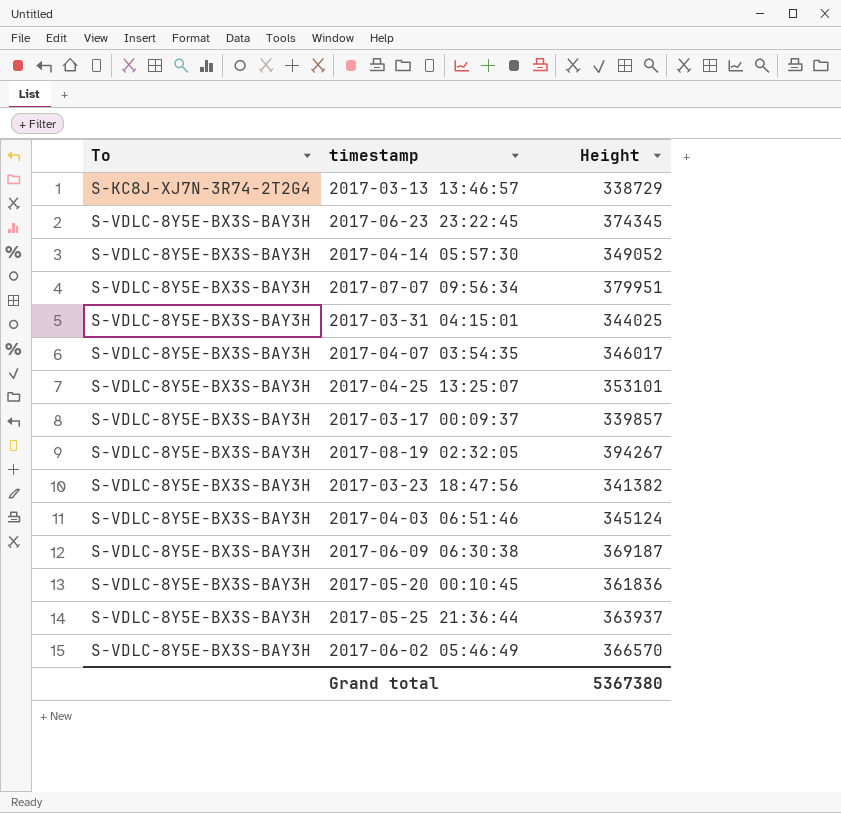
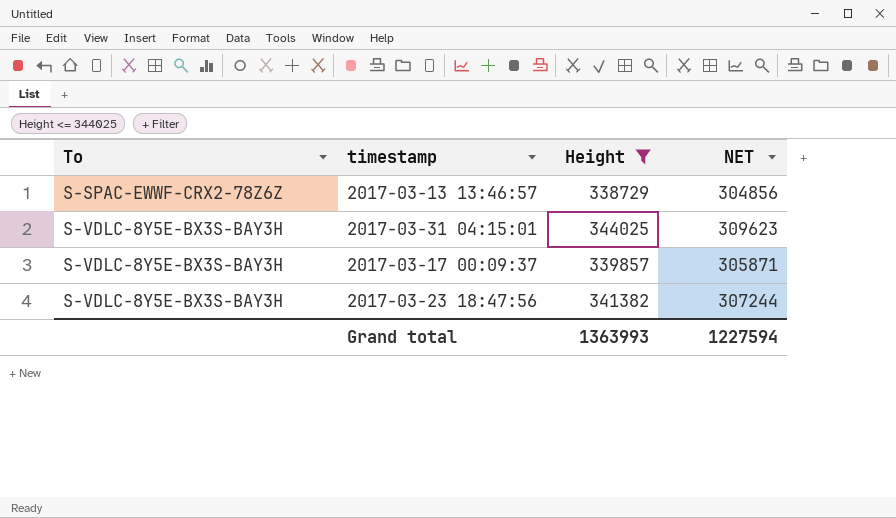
filter: none -> Height <= 344025
column NET | formula: none -> [Height] * 0.9
2017-03-13 13:46:57 | To: S-KC8J-XJ7N-3R74-2T2G4 -> S-SPAC-EWWF-CRX2-78Z6Z
Grand total | Height: 5367380 -> 1363993

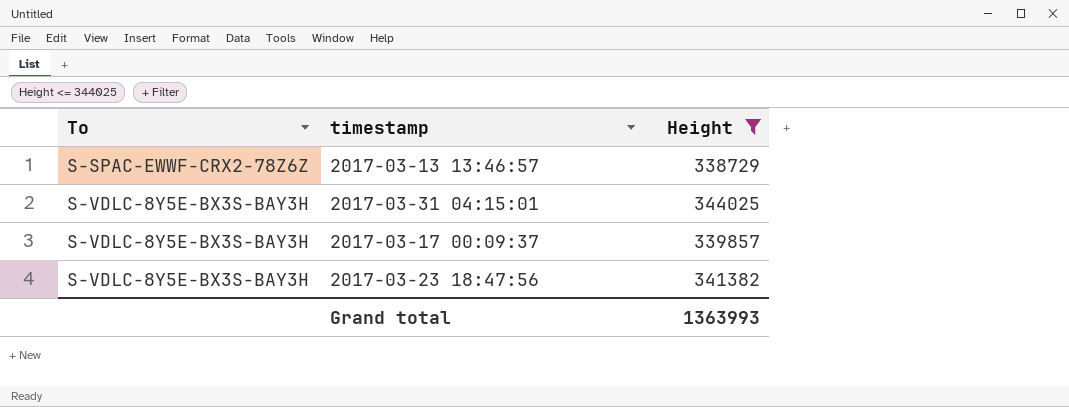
column NET | formula: [Height] * 0.9 -> none

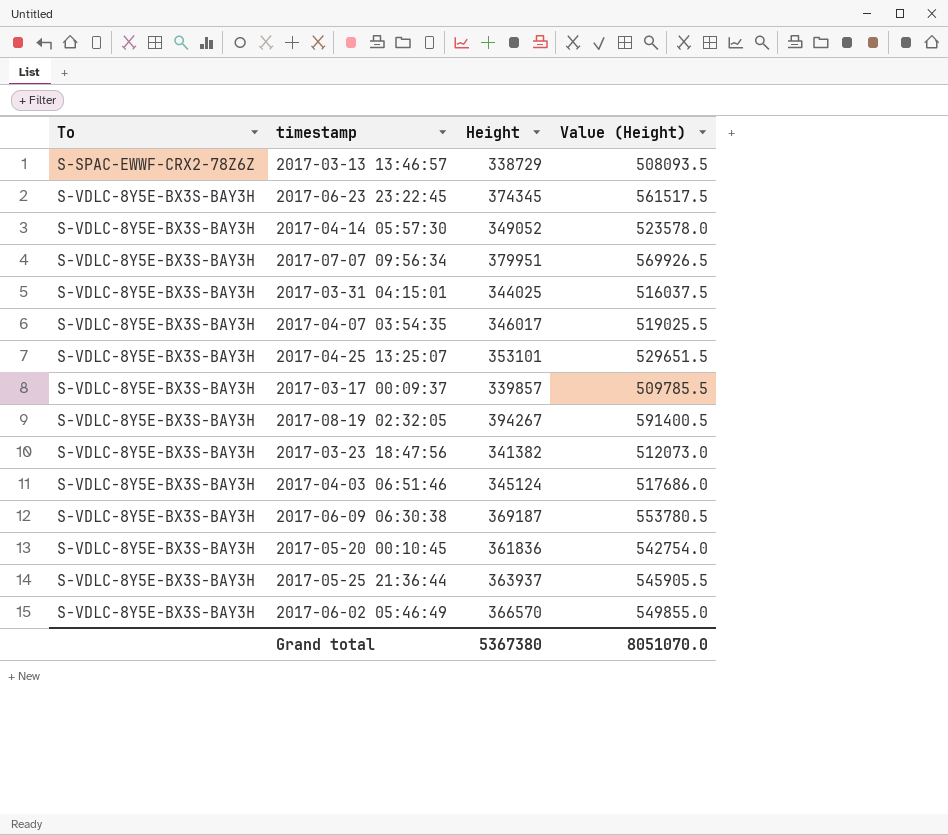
filter: Height <= 344025 -> none
column Value (Height) | formula: none -> [Height] * 1.5
Grand total | Height: 1363993 -> 5367380

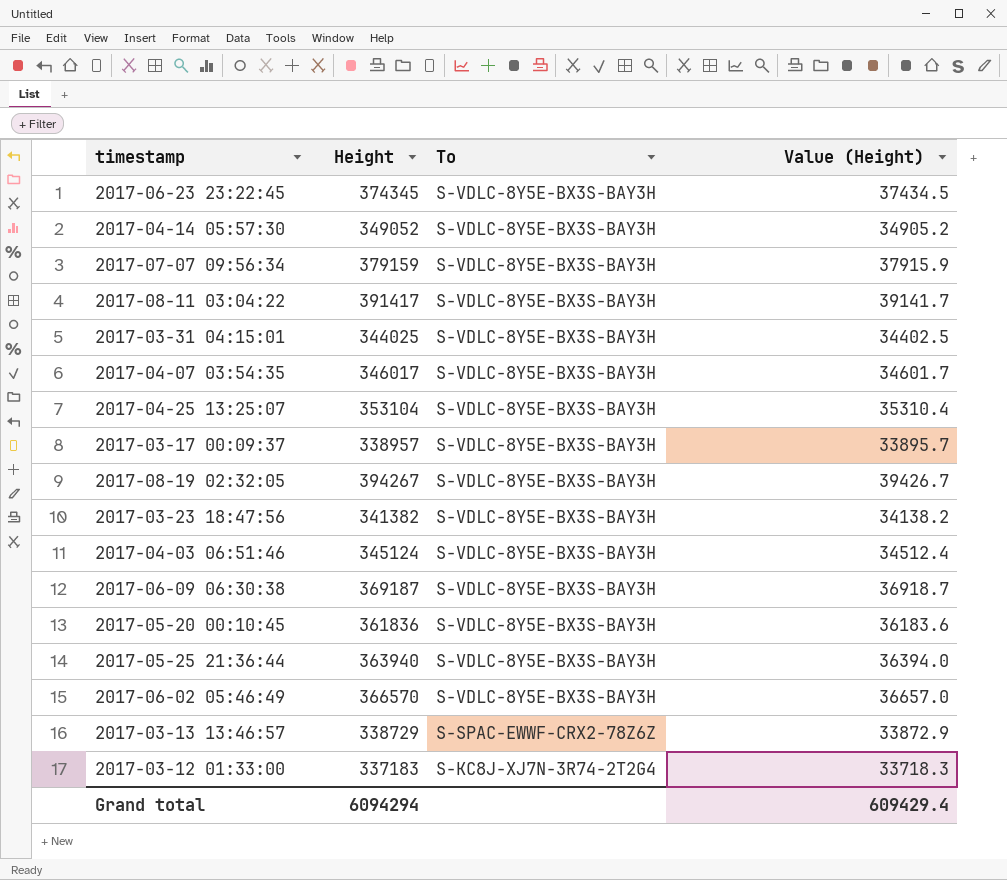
row order: To ascending -> To descending
column To | position: 1 -> 3
column Value (Height) | formula: [Height] * 1.5 -> [Height] * 0.1
2017-07-07 09:56:34 | Height: 379951 -> 379159
row 2017-08-11 03:04:22: none -> 391417 | S-VDLC-8Y5E-BX3S-BAY3H | 39141.7
2017-04-25 13:25:07 | Height: 353101 -> 353104
2017-03-17 00:09:37 | Height: 339857 -> 338957
2017-05-25 21:36:44 | Height: 363937 -> 363940
row 2017-03-12 01:33:00: none -> 337183 | S-KC8J-XJ7N-3R74-2T2G4 | 33718.3
Grand total | Height: 5367380 -> 6094294
Grand total | Value (Height): 8051070.0 -> 609429.4

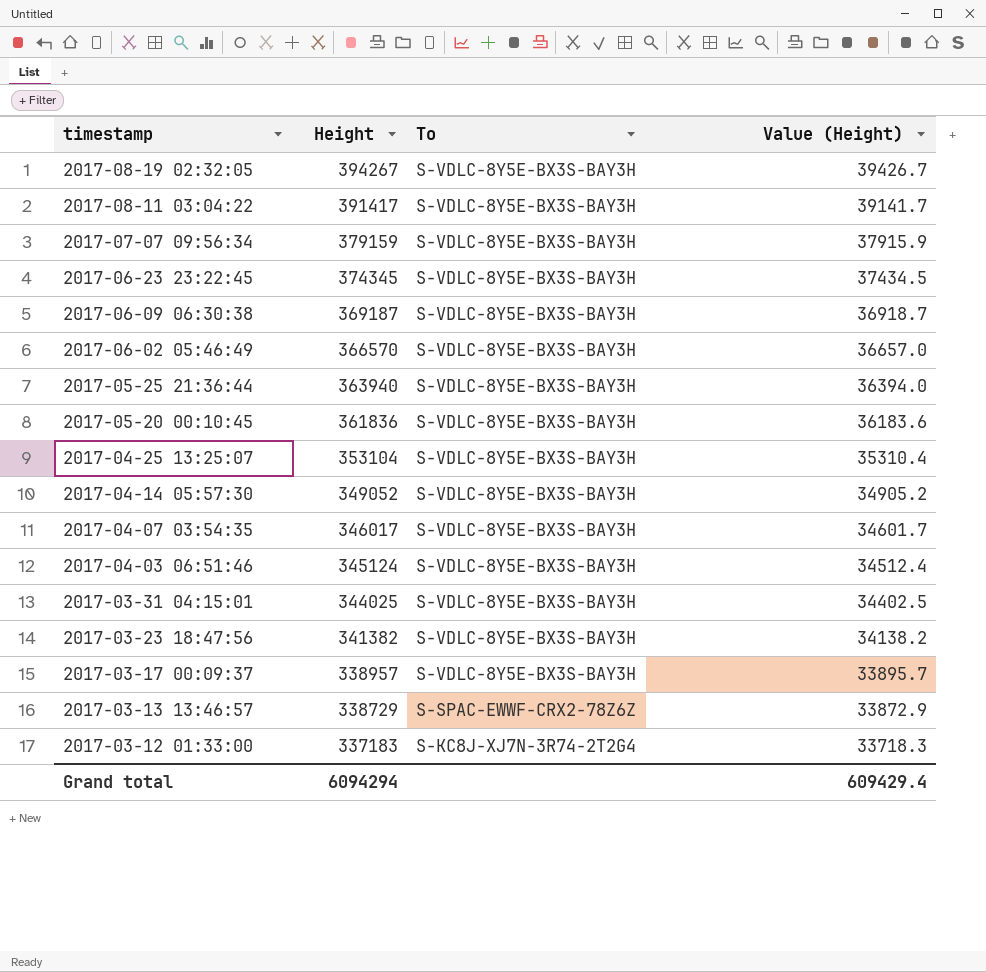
row order: To descending -> timestamp descending

